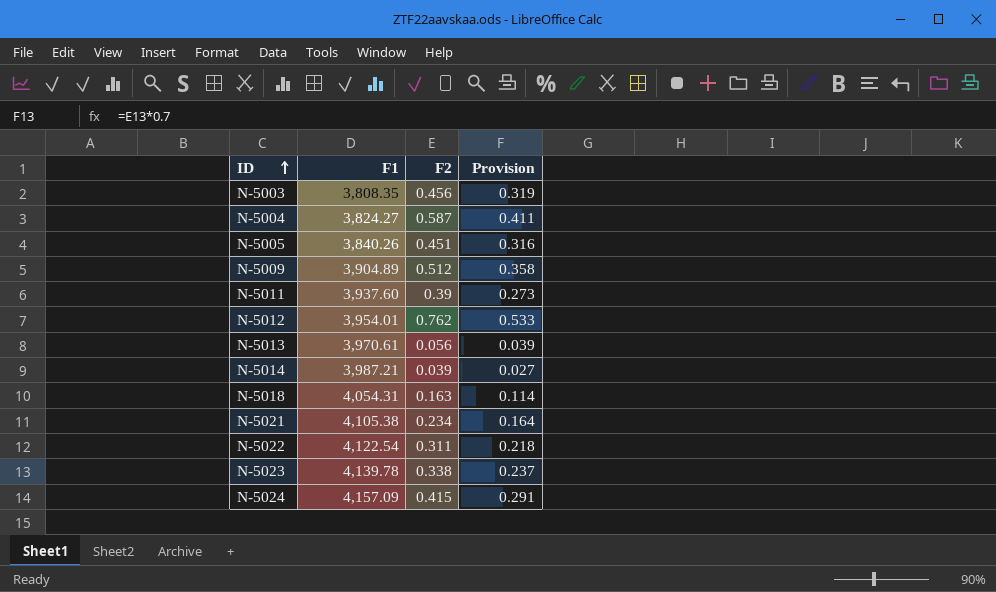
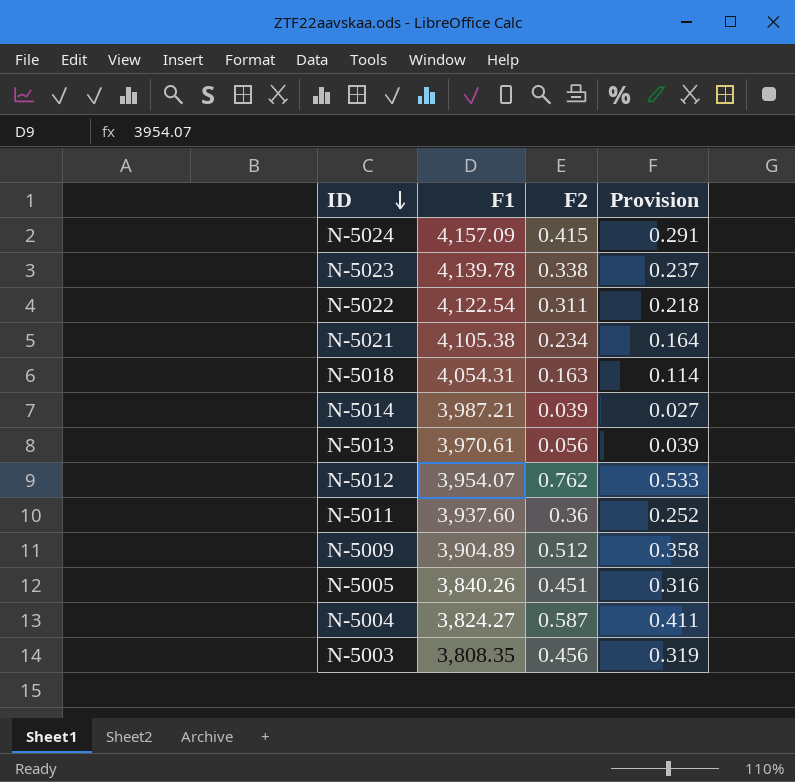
row order: ID ascending -> ID descending
N-5012 | F1: 3,954.01 -> 3,954.07
N-5011 | F2: 0.39 -> 0.36
N-5011 | Provision: 0.273 -> 0.252

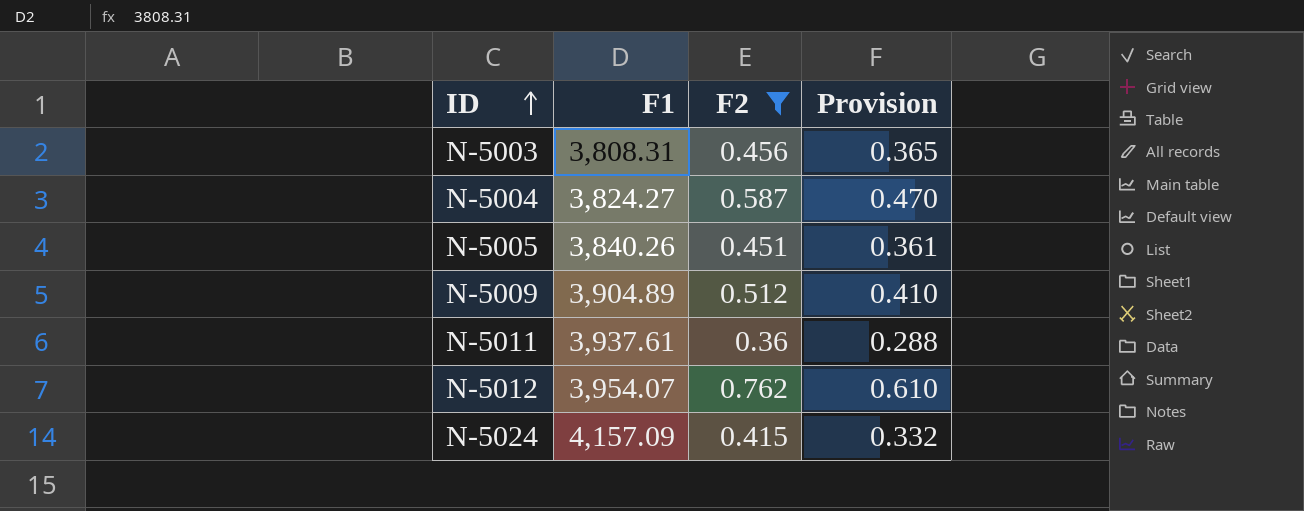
filter: none -> F2 >= 0.36
row order: ID descending -> ID ascending
column Provision | formula: [F2] * 0.7 -> [F2] * 0.8
N-5003 | F1: 3,808.35 -> 3,808.31
N-5011 | F1: 3,937.60 -> 3,937.61

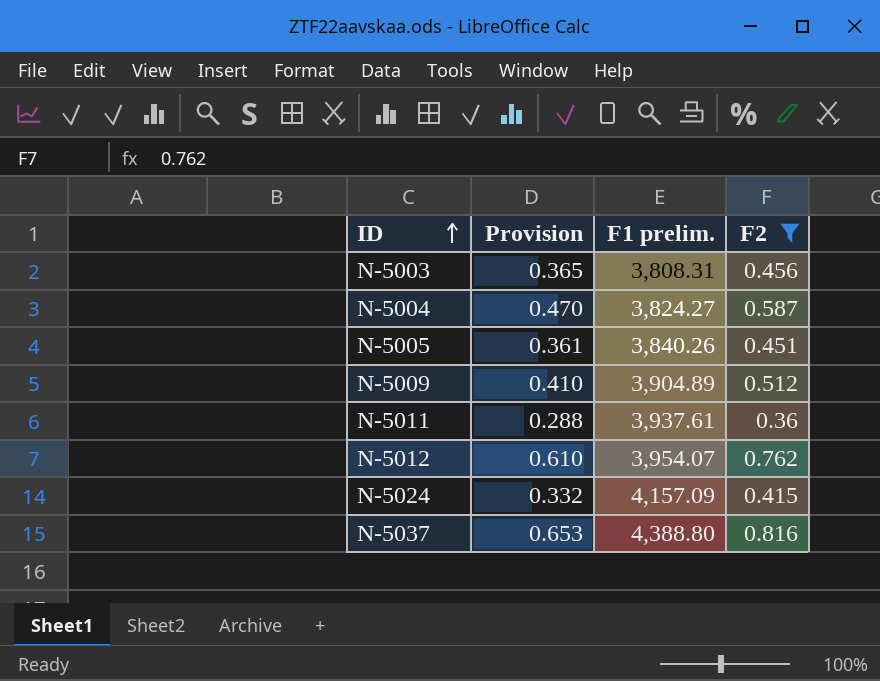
column Provision | position: 4 -> 2
column name: F1 -> F1 prelim.
row N-5037: none -> 0.653 | 4,388.80 | 0.816

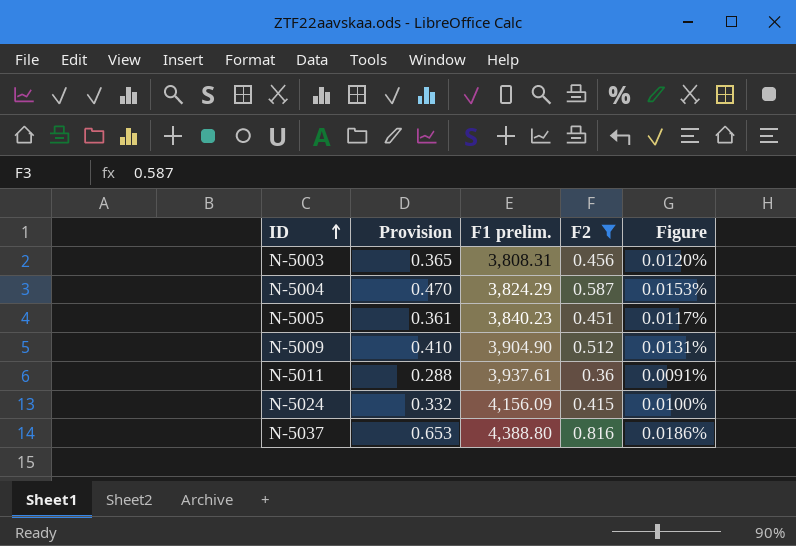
column Figure | formula: none -> [F2] / [F1 prelim.]
row N-5012: 0.610 | 3,954.07 | 0.762 -> none
N-5004 | F1 prelim.: 3,824.27 -> 3,824.29
N-5005 | F1 prelim.: 3,840.26 -> 3,840.23
N-5009 | F1 prelim.: 3,904.89 -> 3,904.90
N-5024 | F1 prelim.: 4,157.09 -> 4,156.09

